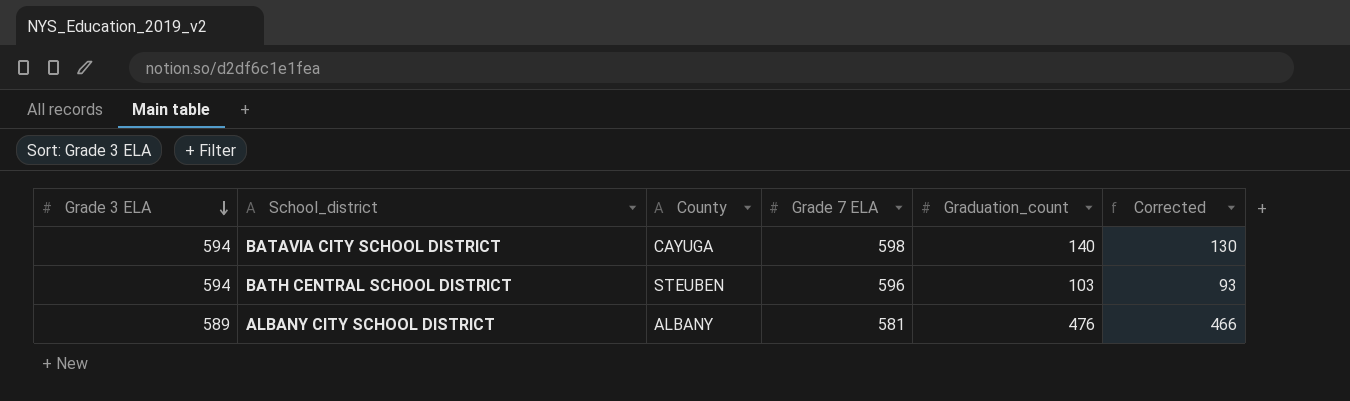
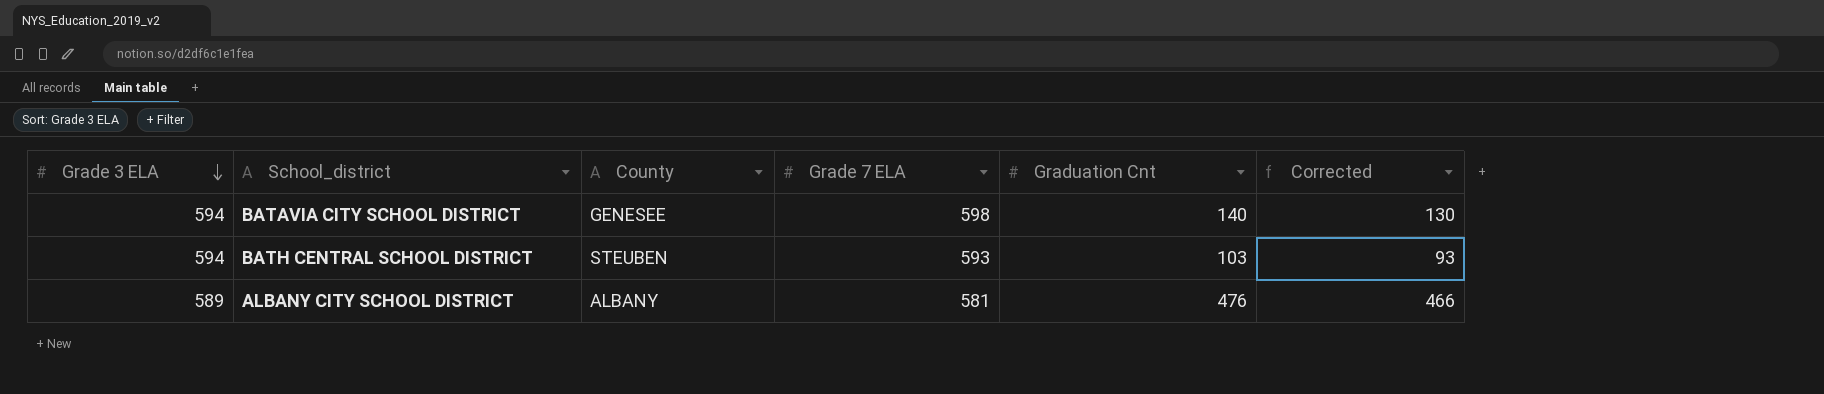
column name: Graduation_count -> Graduation Cnt
BATAVIA CITY SCHOOL DISTRICT | County: CAYUGA -> GENESEE
BATH CENTRAL SCHOOL DISTRICT | Grade 7 ELA: 596 -> 593

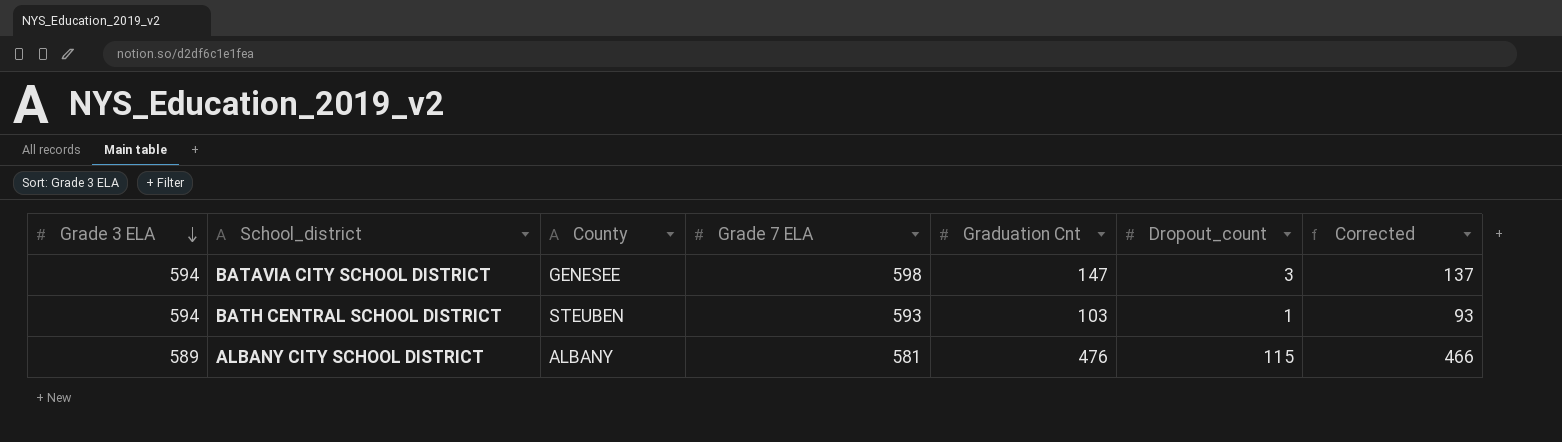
column Dropout_count | position: none -> 6
BATAVIA CITY SCHOOL DISTRICT | Graduation Cnt: 140 -> 147
BATAVIA CITY SCHOOL DISTRICT | Corrected: 130 -> 137

